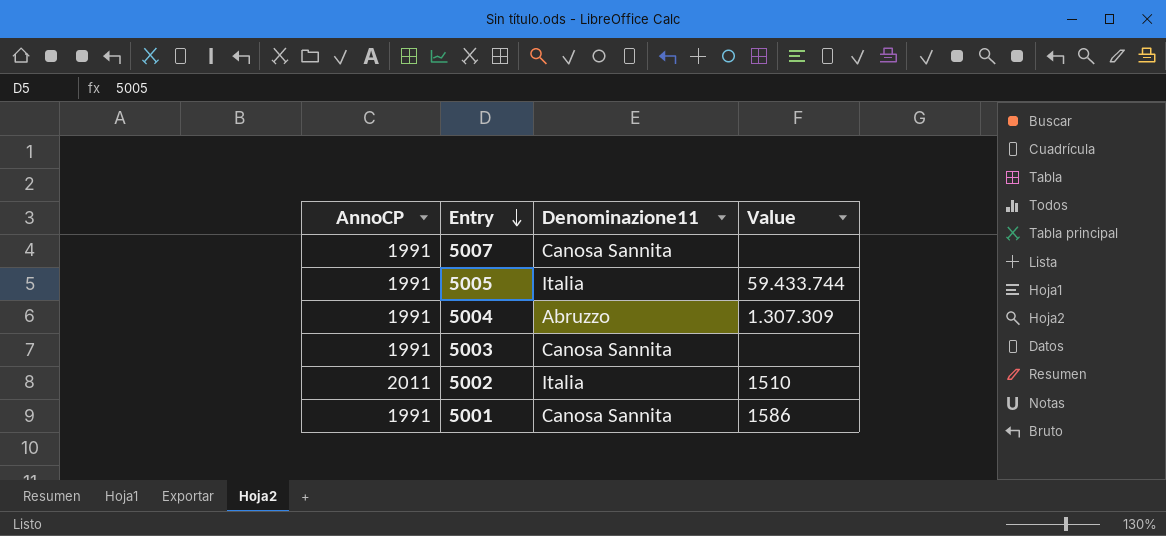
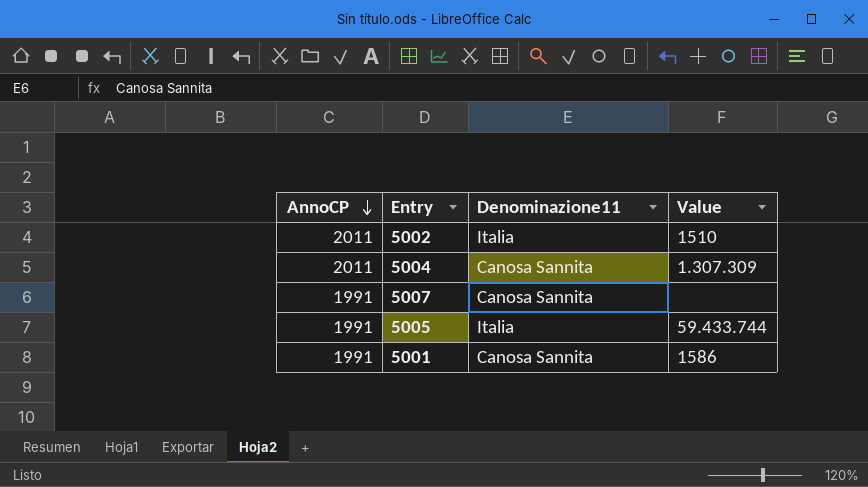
row order: Entry descending -> AnnoCP descending
row 5003: 1991 | Canosa Sannita | none -> none
5004 | AnnoCP: 1991 -> 2011
5004 | Denominazione11: Abruzzo -> Canosa Sannita

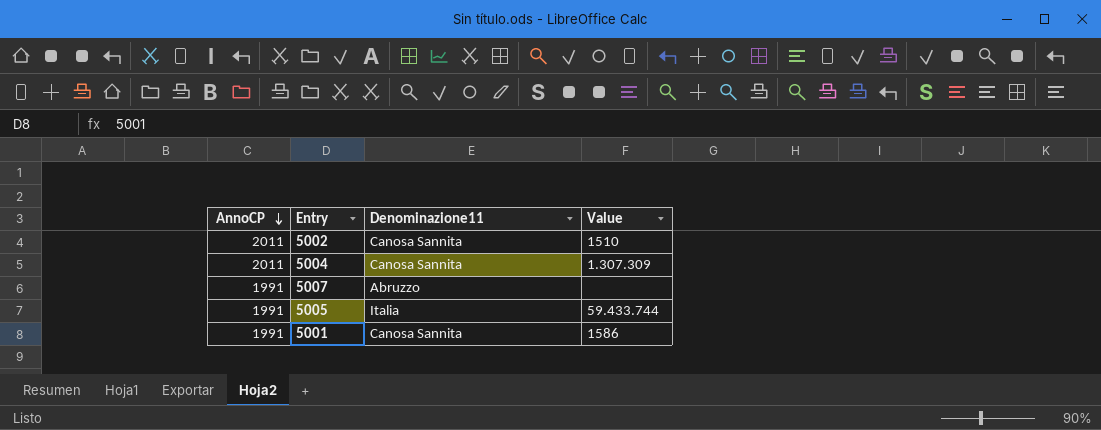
5002 | Denominazione11: Italia -> Canosa Sannita
5007 | Denominazione11: Canosa Sannita -> Abruzzo

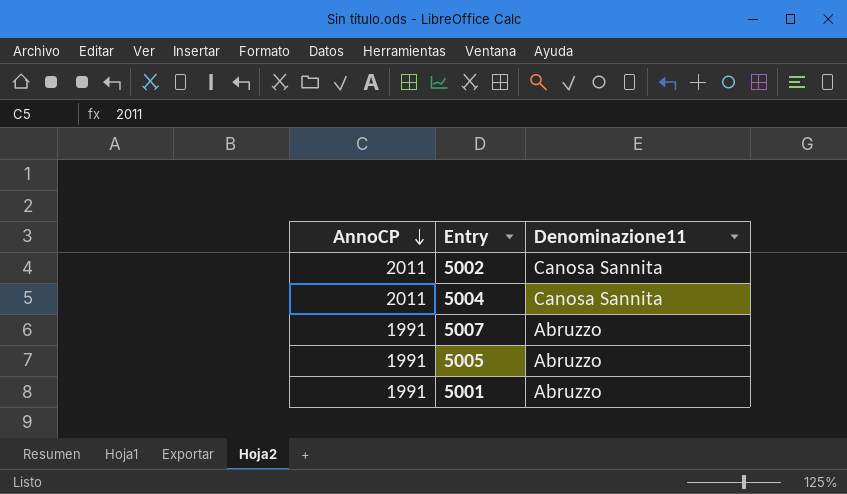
column Value | position: 4 -> none
5005 | Denominazione11: Italia -> Abruzzo
5001 | Denominazione11: Canosa Sannita -> Abruzzo

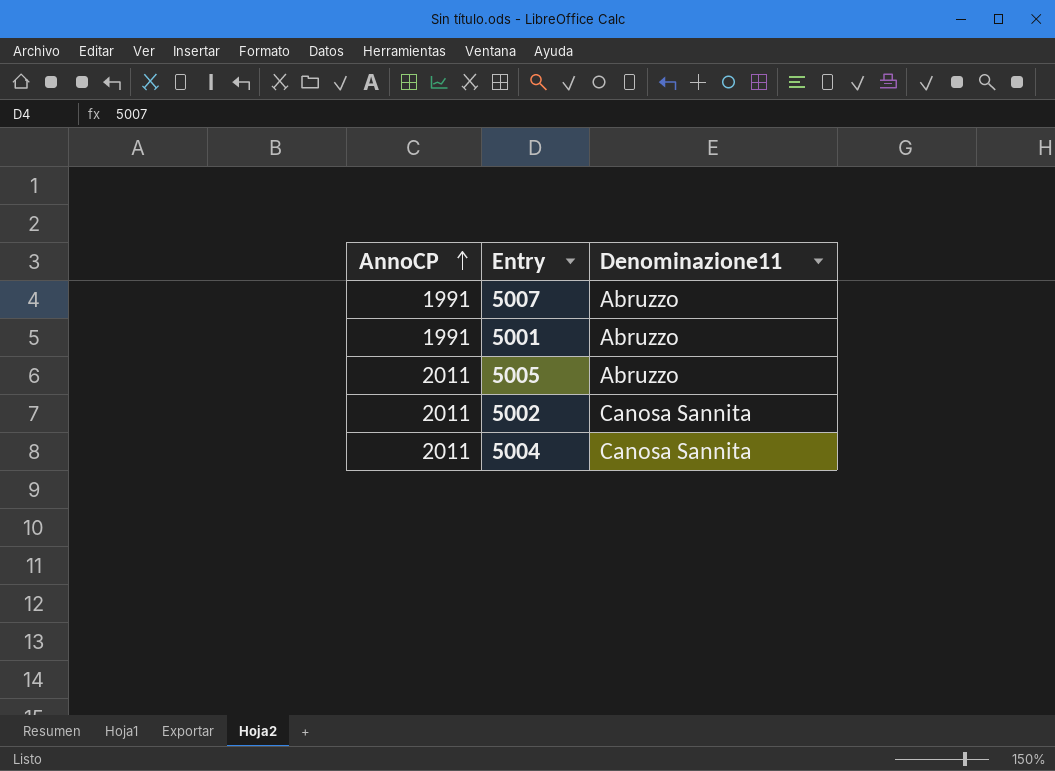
row order: AnnoCP descending -> AnnoCP ascending
5005 | AnnoCP: 1991 -> 2011

